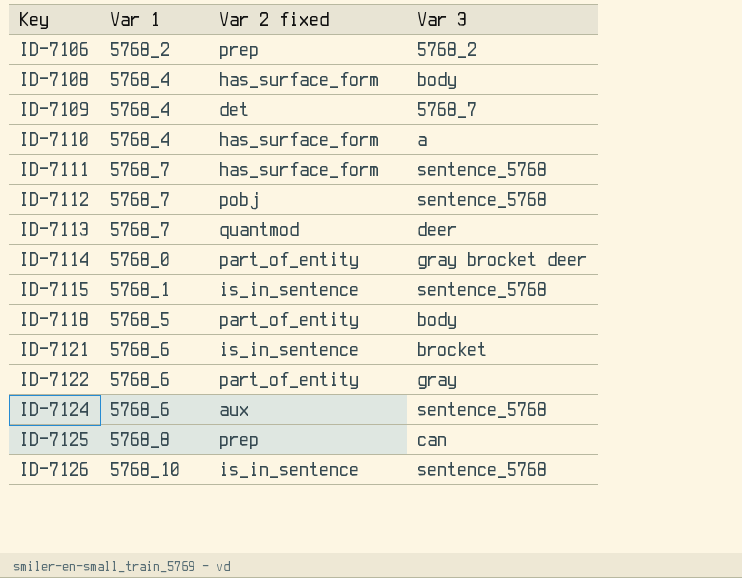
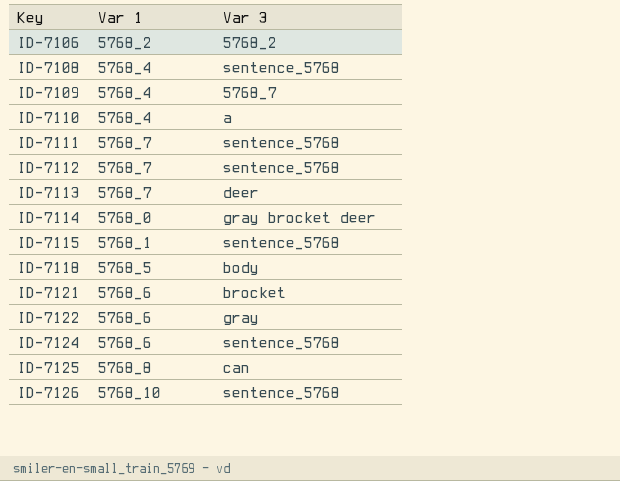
column Var 2 fixed | position: 3 -> none
ID-7108 | Var 3: body -> sentence_5768

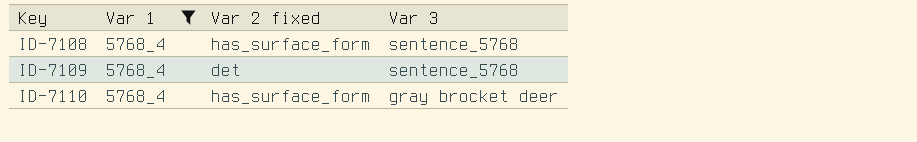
filter: none -> Var 1 = 5768_4
column Var 2 fixed | position: none -> 3
ID-7109 | Var 3: 5768_7 -> sentence_5768
ID-7110 | Var 3: a -> gray brocket deer

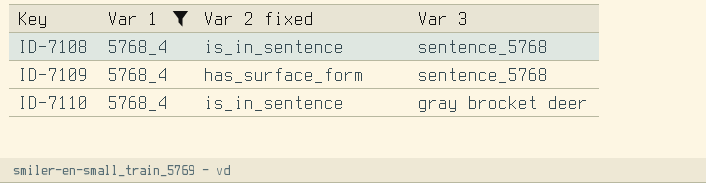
ID-7108 | Var 2 fixed: has_surface_form -> is_in_sentence
ID-7109 | Var 2 fixed: det -> has_surface_form
ID-7110 | Var 2 fixed: has_surface_form -> is_in_sentence

